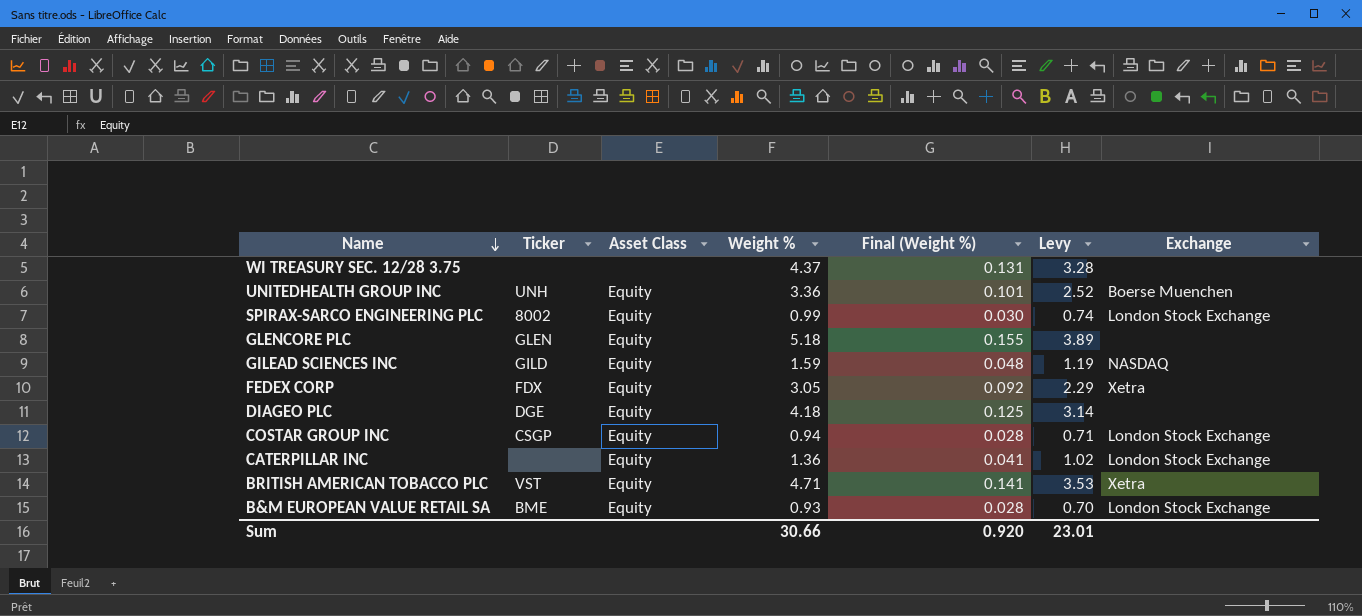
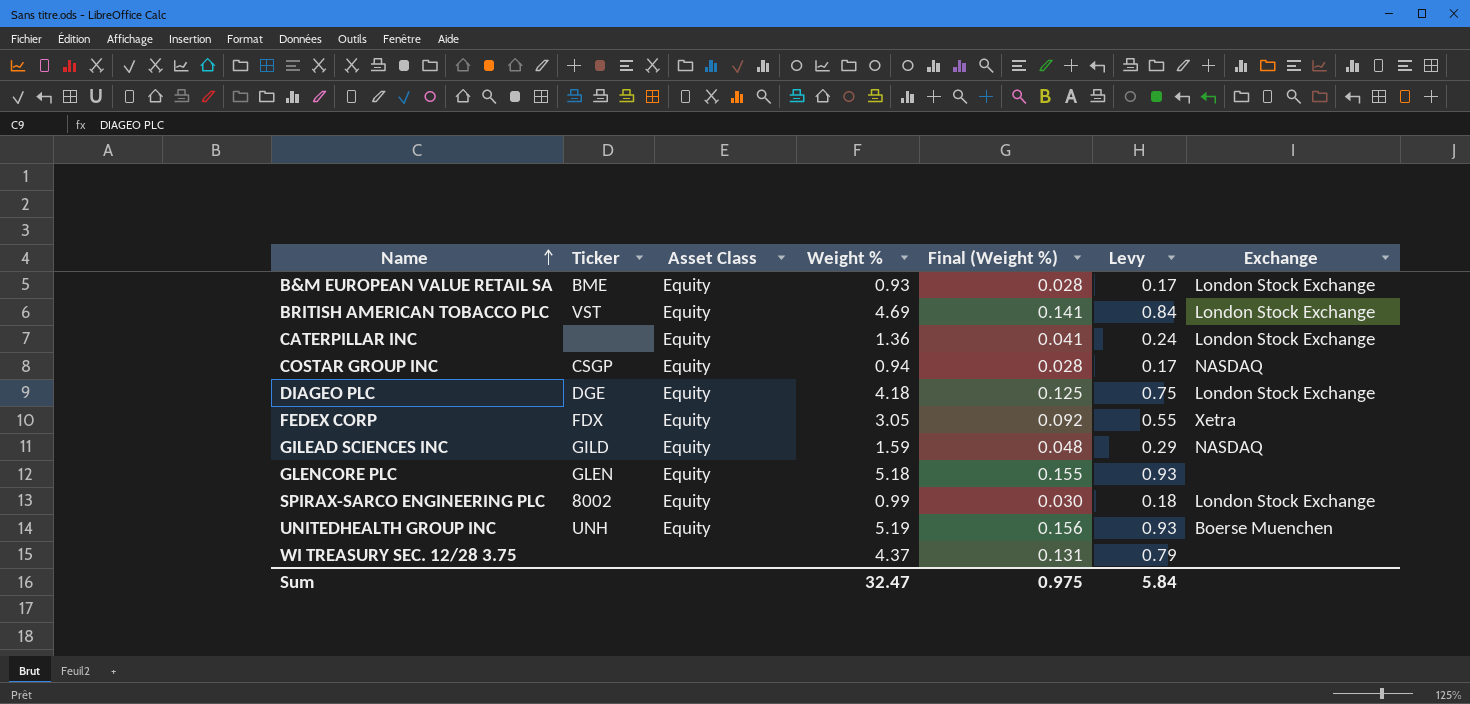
row order: Name descending -> Name ascending
column Levy | formula: [Weight %] * 0.75 -> [Weight %] * 0.18
BRITISH AMERICAN TOBACCO PLC | Weight %: 4.71 -> 4.69
BRITISH AMERICAN TOBACCO PLC | Exchange: Xetra -> London Stock Exchange
COSTAR GROUP INC | Exchange: London Stock Exchange -> NASDAQ
DIAGEO PLC | Exchange: none -> London Stock Exchange
UNITEDHEALTH GROUP INC | Weight %: 3.36 -> 5.19
UNITEDHEALTH GROUP INC | Final (Weight %): 0.101 -> 0.156
Sum | Weight %: 30.66 -> 32.47
Sum | Final (Weight %): 0.920 -> 0.975
Sum | Levy: 23.01 -> 5.84

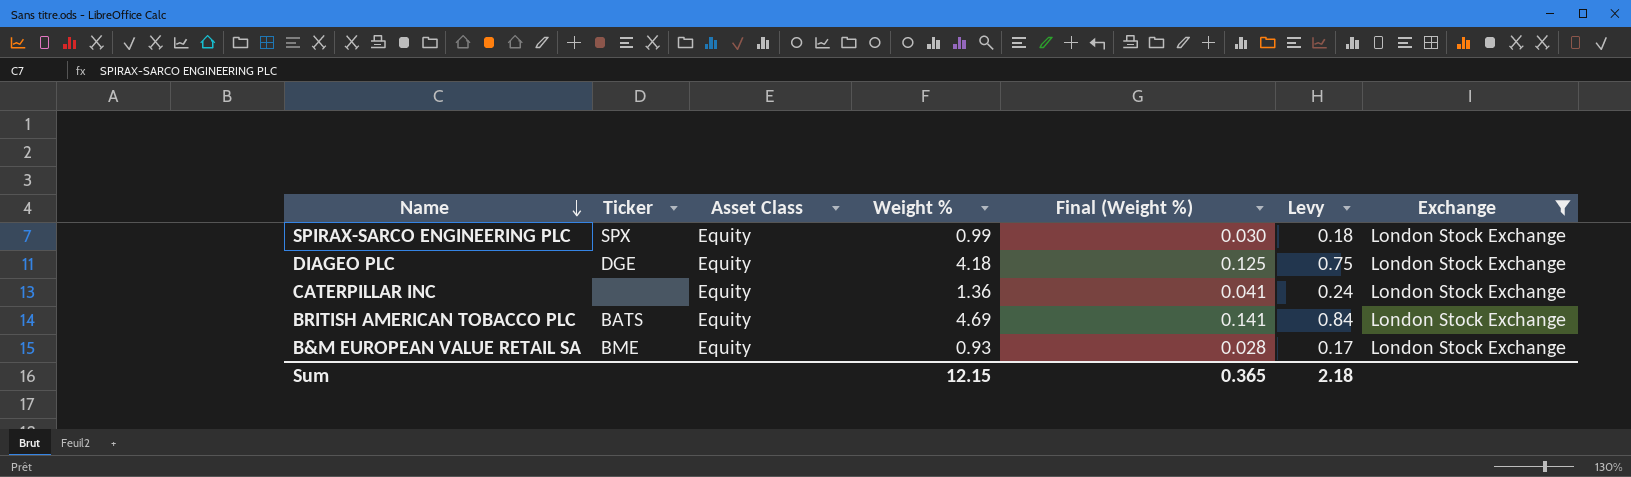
filter: none -> Exchange = London Stock Exchange
row order: Name ascending -> Name descending
SPIRAX-SARCO ENGINEERING PLC | Ticker: 8002 -> SPX
BRITISH AMERICAN TOBACCO PLC | Ticker: VST -> BATS
Sum | Weight %: 32.47 -> 12.15
Sum | Final (Weight %): 0.975 -> 0.365
Sum | Levy: 5.84 -> 2.18

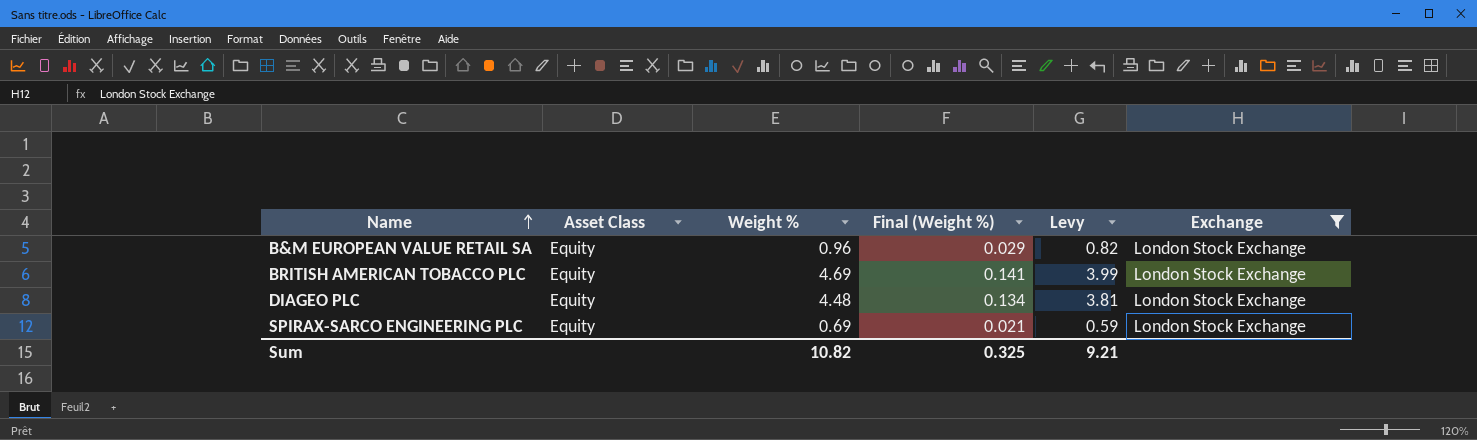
row order: Name descending -> Name ascending
column Ticker | position: 2 -> none
column Levy | formula: [Weight %] * 0.18 -> [Weight %] * 0.85
row CATERPILLAR INC: none | Equity | 1.36 | 0.041 | 0.24 | London Stock Exchange -> none
B&M EUROPEAN VALUE RETAIL SA | Weight %: 0.93 -> 0.96
B&M EUROPEAN VALUE RETAIL SA | Final (Weight %): 0.028 -> 0.029
DIAGEO PLC | Weight %: 4.18 -> 4.48
DIAGEO PLC | Final (Weight %): 0.125 -> 0.134
SPIRAX-SARCO ENGINEERING PLC | Weight %: 0.99 -> 0.69
SPIRAX-SARCO ENGINEERING PLC | Final (Weight %): 0.030 -> 0.021
Sum | Weight %: 12.15 -> 10.82
Sum | Final (Weight %): 0.365 -> 0.325
Sum | Levy: 2.18 -> 9.21

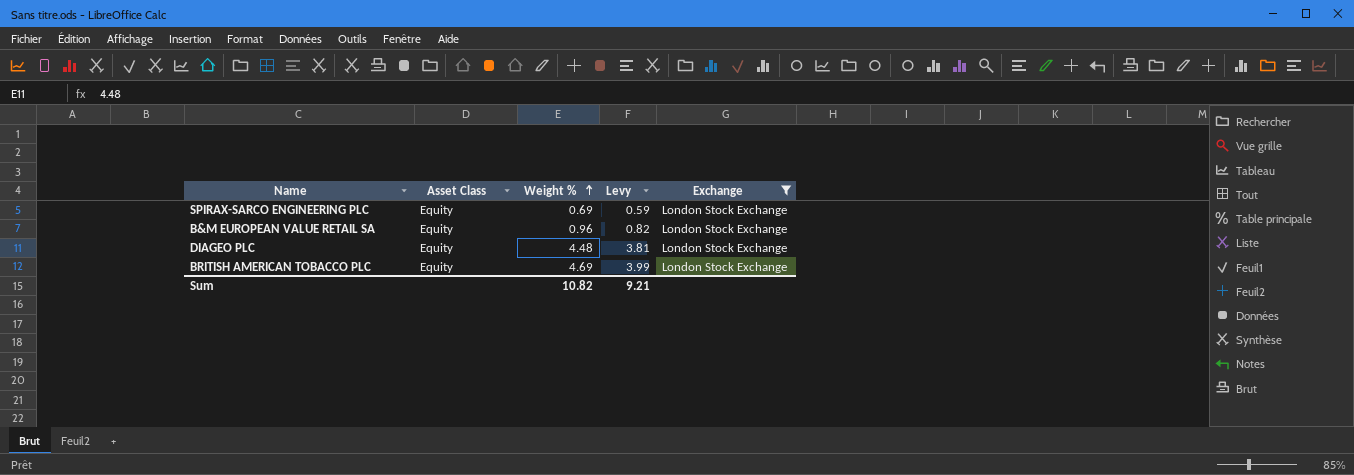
row order: Name ascending -> Weight % ascending
column Final (Weight %) | formula: [Weight %] * 0.03 -> none

